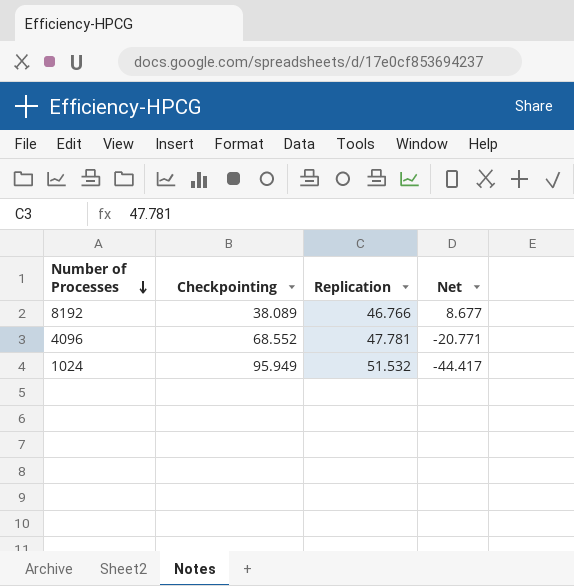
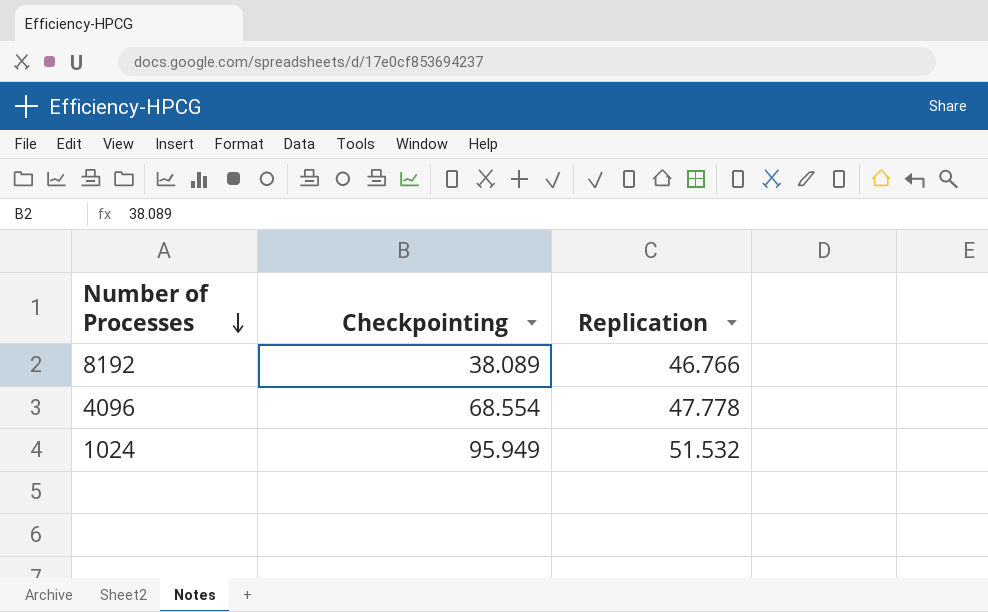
column Net | formula: [Replication] - [Checkpointing] -> none
4096 | Checkpointing: 68.552 -> 68.554
4096 | Replication: 47.781 -> 47.778

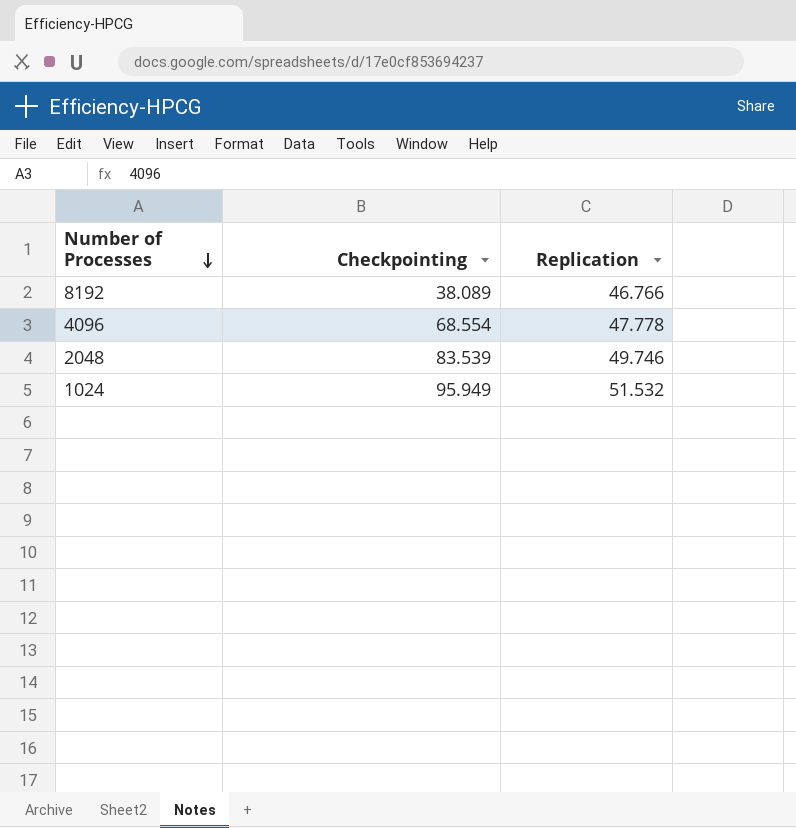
row 2048: none -> 83.539 | 49.746

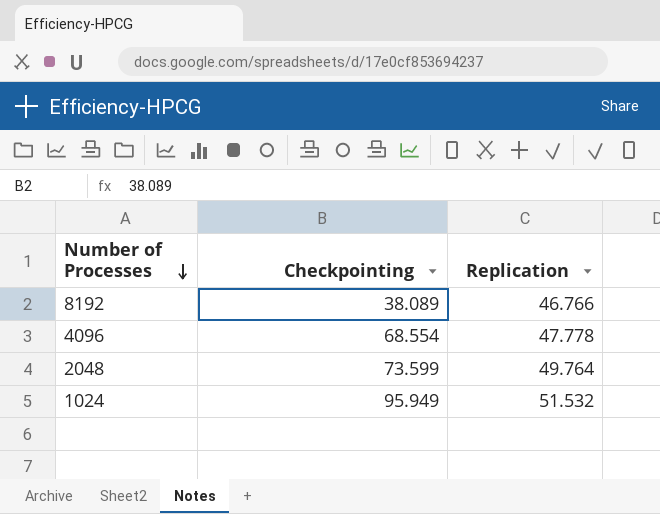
2048 | Checkpointing: 83.539 -> 73.599
2048 | Replication: 49.746 -> 49.764

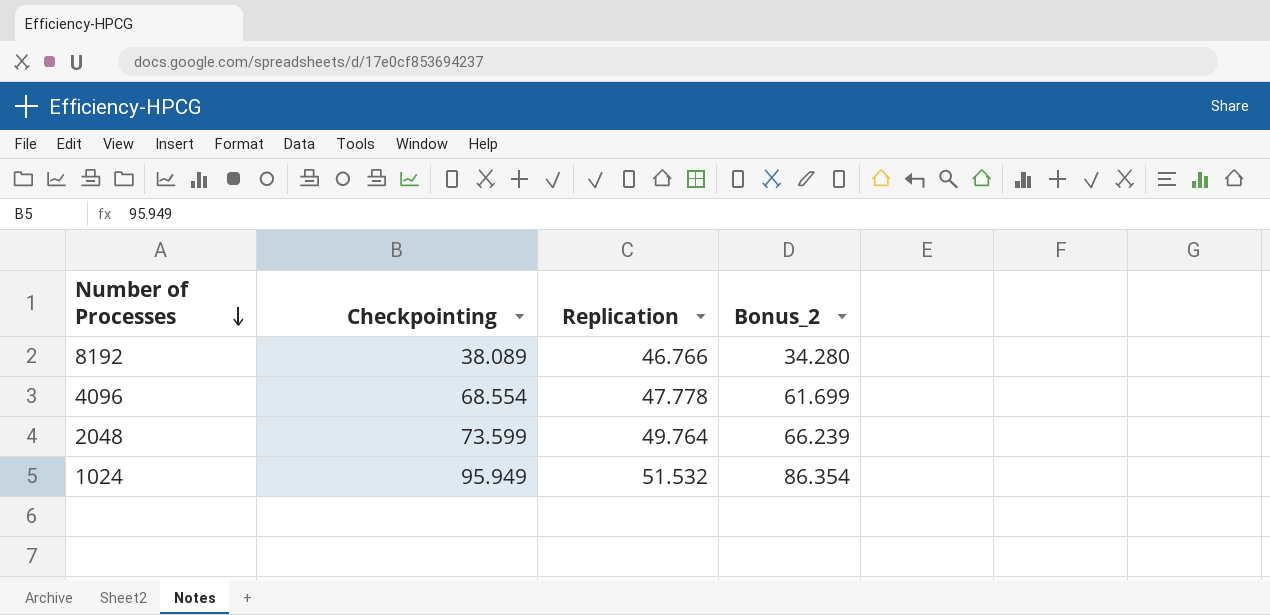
column Bonus_2 | formula: none -> [Checkpointing] * 0.9

